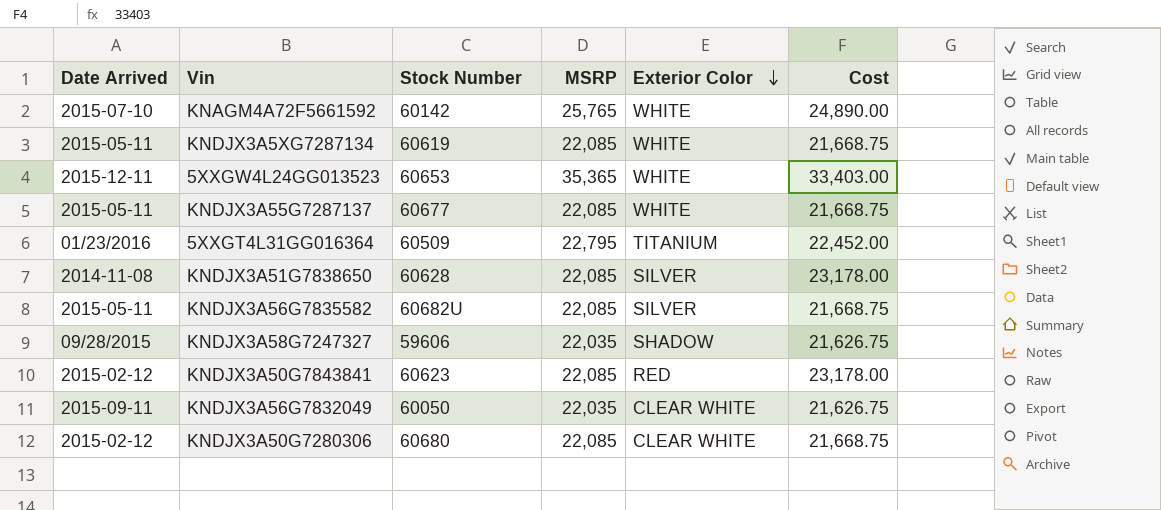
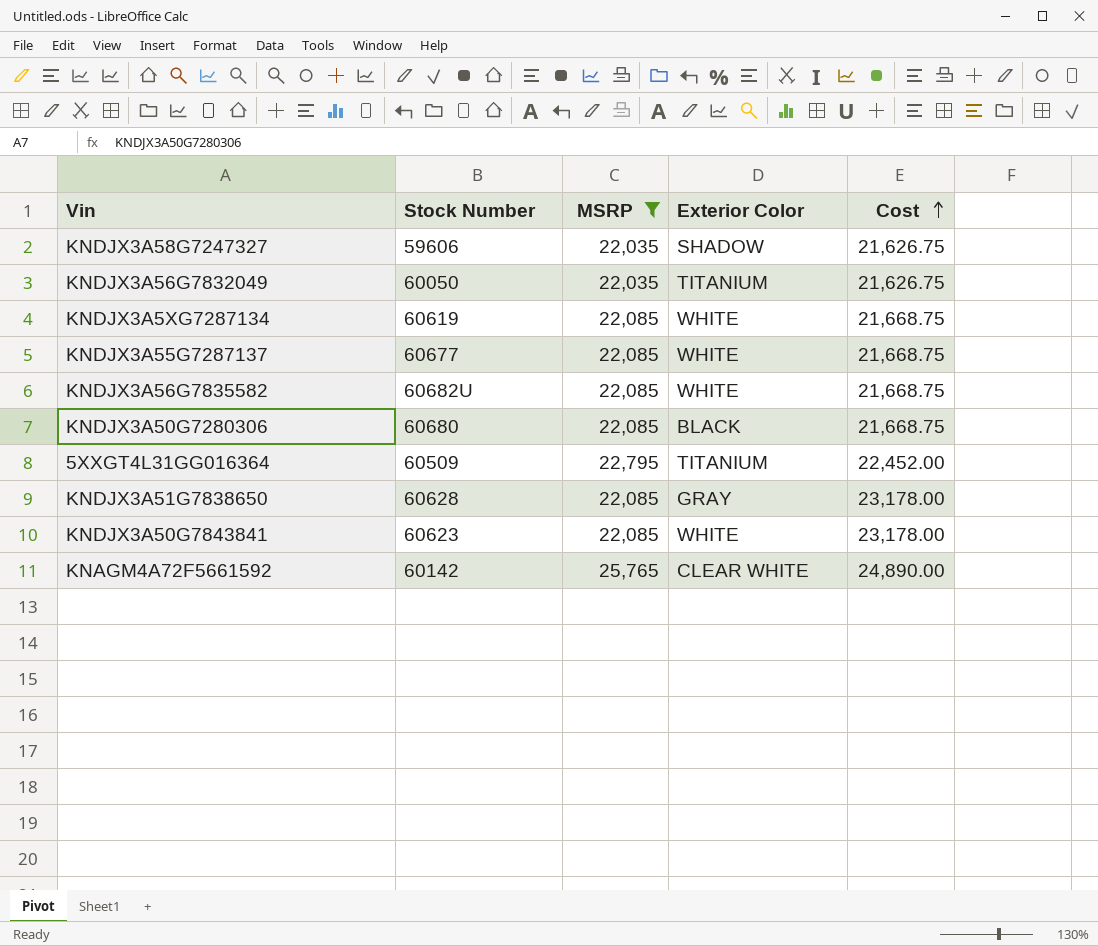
filter: none -> MSRP != 35,365
row order: Exterior Color descending -> Cost ascending
column Date Arrived | position: 1 -> none
KNDJX3A56G7832049 | Exterior Color: CLEAR WHITE -> TITANIUM
KNDJX3A56G7835582 | Exterior Color: SILVER -> WHITE
KNDJX3A50G7280306 | Exterior Color: CLEAR WHITE -> BLACK
KNDJX3A51G7838650 | Exterior Color: SILVER -> GRAY
KNDJX3A50G7843841 | Exterior Color: RED -> WHITE
KNAGM4A72F5661592 | Exterior Color: WHITE -> CLEAR WHITE

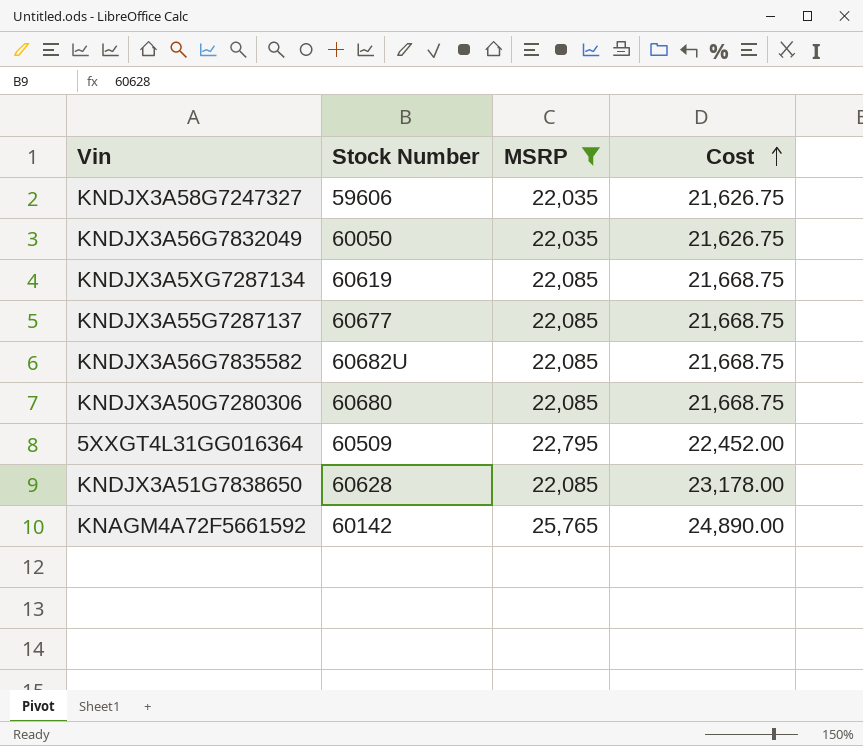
column Exterior Color | position: 4 -> none
row KNDJX3A50G7843841: 60623 | 22,085 | WHITE | 23,178.00 -> none

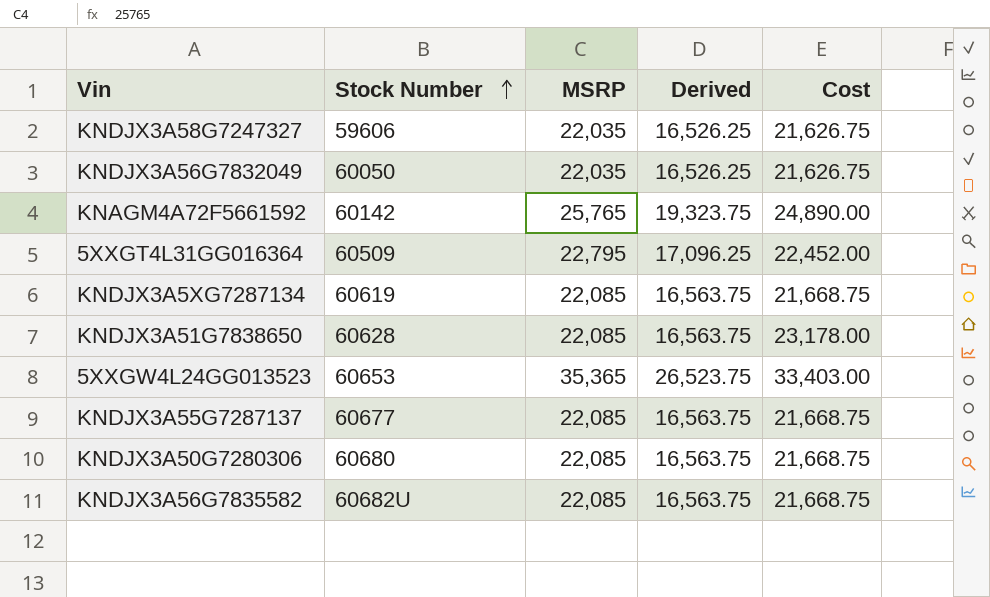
filter: MSRP != 35,365 -> none
row order: Cost ascending -> Stock Number ascending
column Derived | formula: none -> [MSRP] * 0.75

